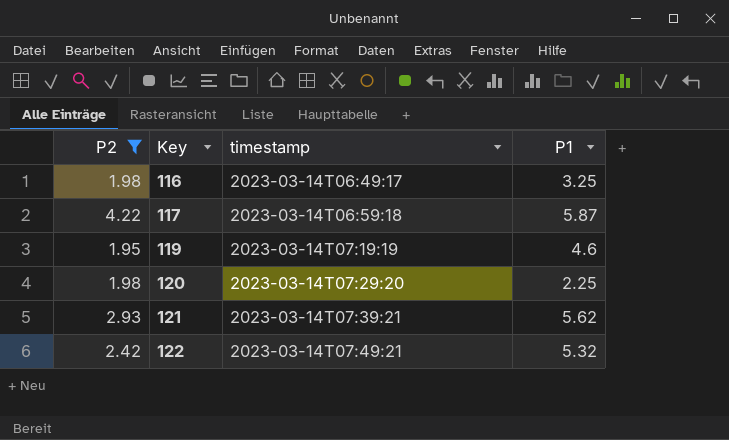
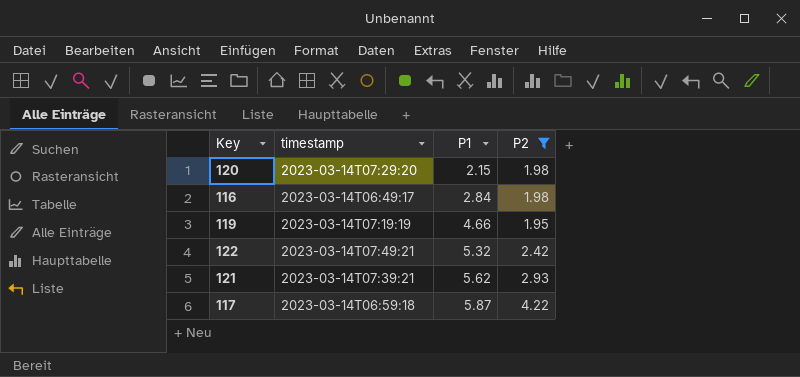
row order: Key ascending -> P1 ascending
column P2 | position: 1 -> 4
120 | P1: 2.25 -> 2.15
116 | P1: 3.25 -> 2.84
119 | P1: 4.6 -> 4.66

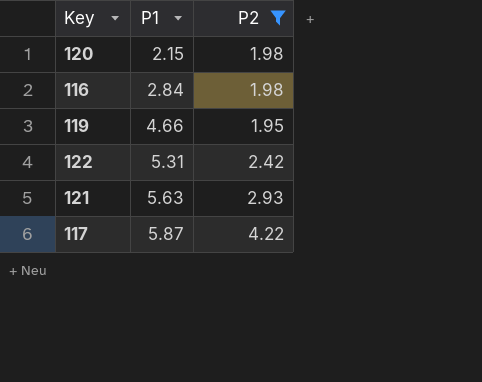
column timestamp | position: 2 -> none
122 | P1: 5.32 -> 5.31
121 | P1: 5.62 -> 5.63

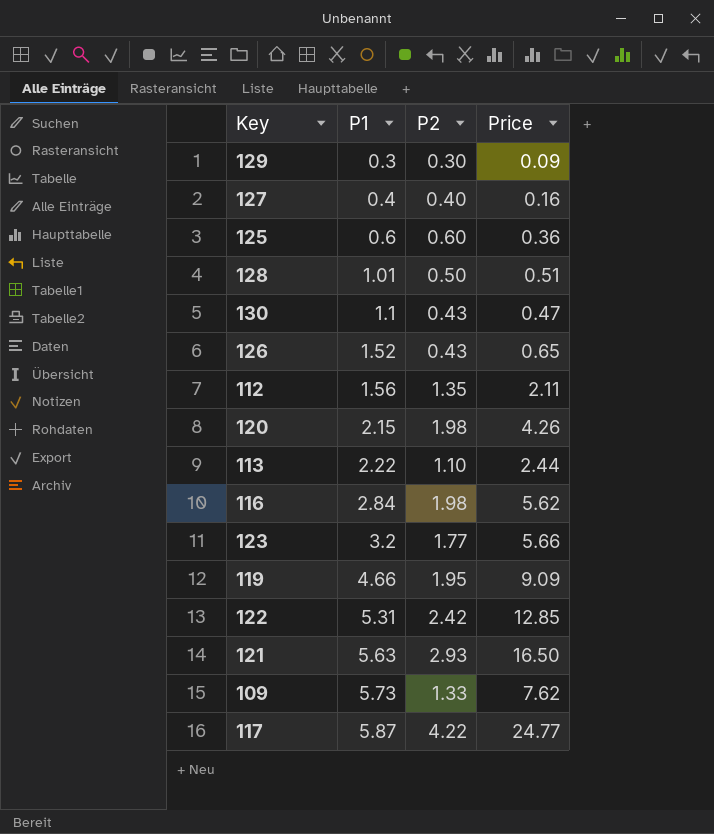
filter: P2 >= 1.95 -> none
column Price | formula: none -> [P1] * [P2]

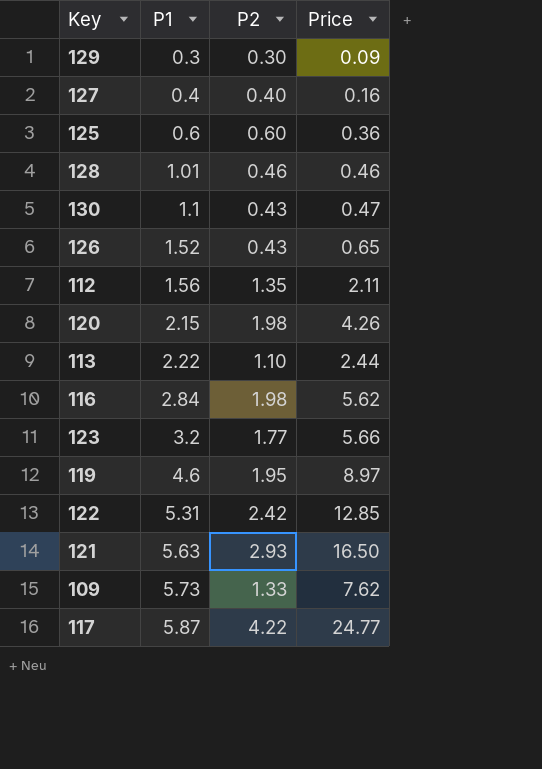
128 | P2: 0.50 -> 0.46
128 | Price: 0.51 -> 0.46
119 | P1: 4.66 -> 4.6
119 | Price: 9.09 -> 8.97

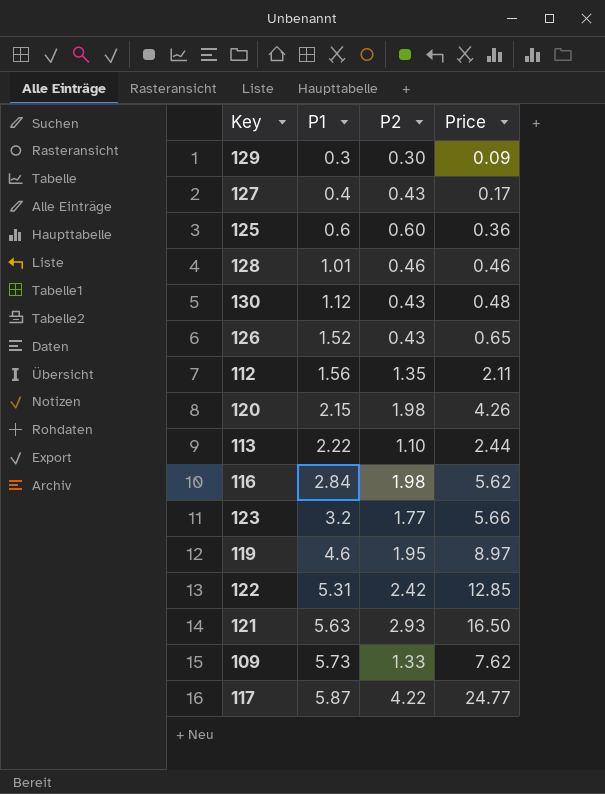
127 | P2: 0.40 -> 0.43
127 | Price: 0.16 -> 0.17
130 | P1: 1.1 -> 1.12
130 | Price: 0.47 -> 0.48

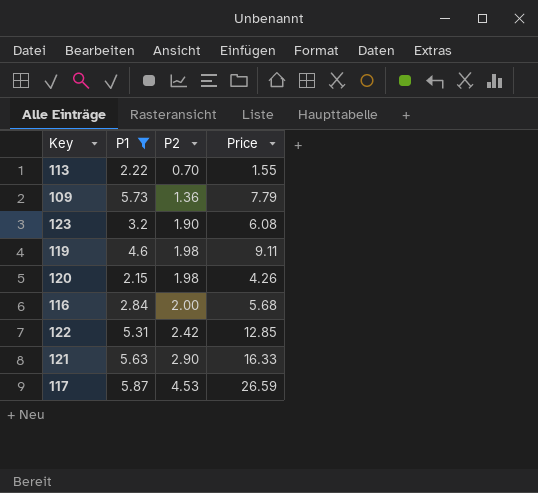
filter: none -> P1 >= 2.15
row order: P1 ascending -> P2 ascending
113 | P2: 1.10 -> 0.70
113 | Price: 2.44 -> 1.55
109 | P2: 1.33 -> 1.36
109 | Price: 7.62 -> 7.79
123 | P2: 1.77 -> 1.90
123 | Price: 5.66 -> 6.08
119 | P2: 1.95 -> 1.98
119 | Price: 8.97 -> 9.11
116 | P2: 1.98 -> 2.00
116 | Price: 5.62 -> 5.68
121 | P2: 2.93 -> 2.90
121 | Price: 16.50 -> 16.33
117 | P2: 4.22 -> 4.53
117 | Price: 24.77 -> 26.59

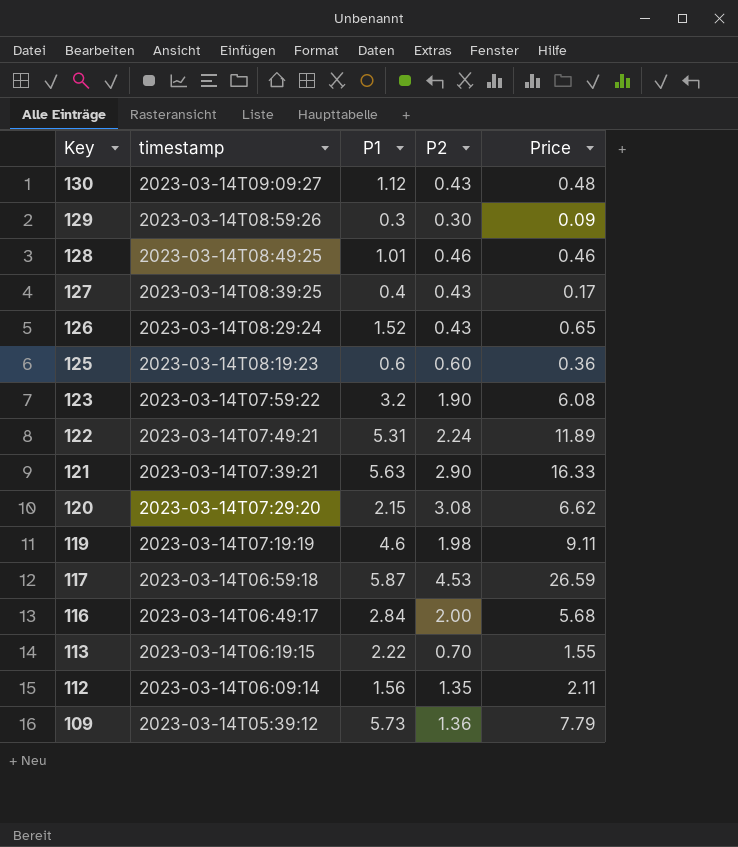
filter: P1 >= 2.15 -> none
row order: P2 ascending -> Key descending
column timestamp | position: none -> 2
122 | P2: 2.42 -> 2.24
122 | Price: 12.85 -> 11.89
120 | P2: 1.98 -> 3.08
120 | Price: 4.26 -> 6.62

